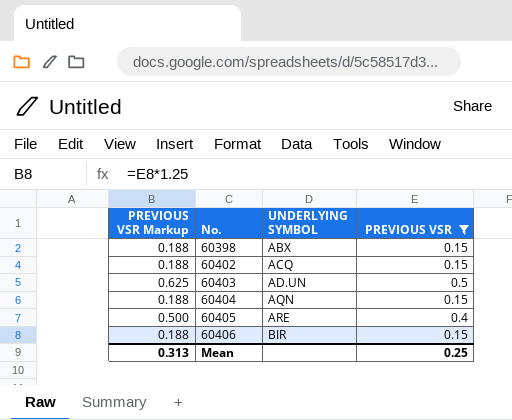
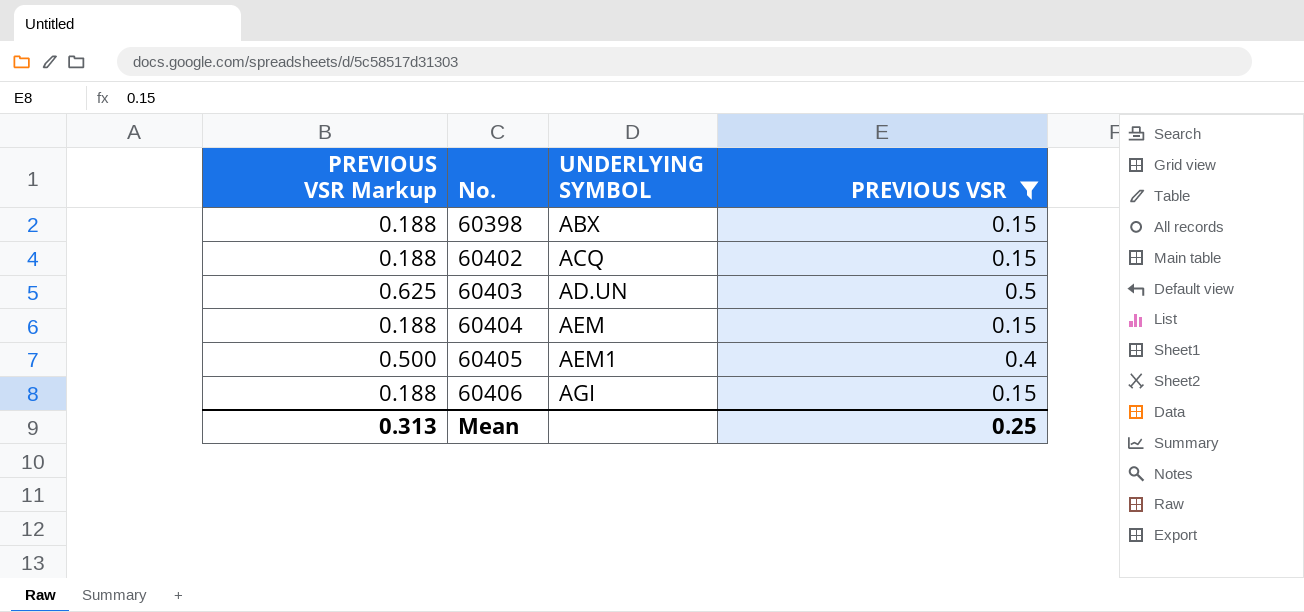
60404 | UNDERLYING SYMBOL: AQN -> AEM
60405 | UNDERLYING SYMBOL: ARE -> AEM1
60406 | UNDERLYING SYMBOL: BIR -> AGI

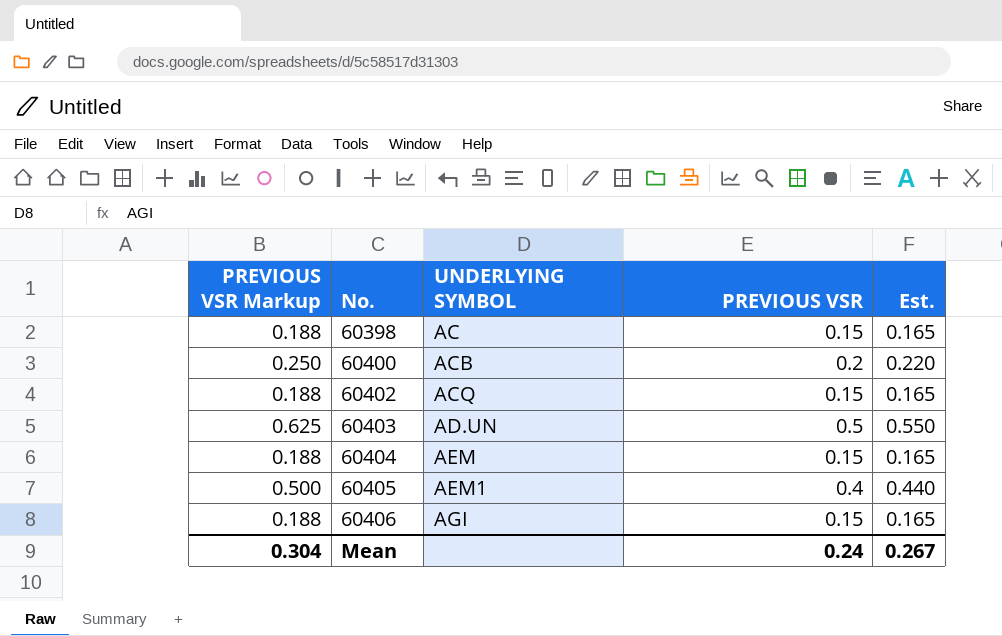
filter: PREVIOUS VSR != 0.2 -> none
column Est. | formula: none -> [PREVIOUS VSR] * 1.1
60398 | UNDERLYING SYMBOL: ABX -> AC
Mean | PREVIOUS VSR Markup: 0.313 -> 0.304
Mean | PREVIOUS VSR: 0.25 -> 0.24

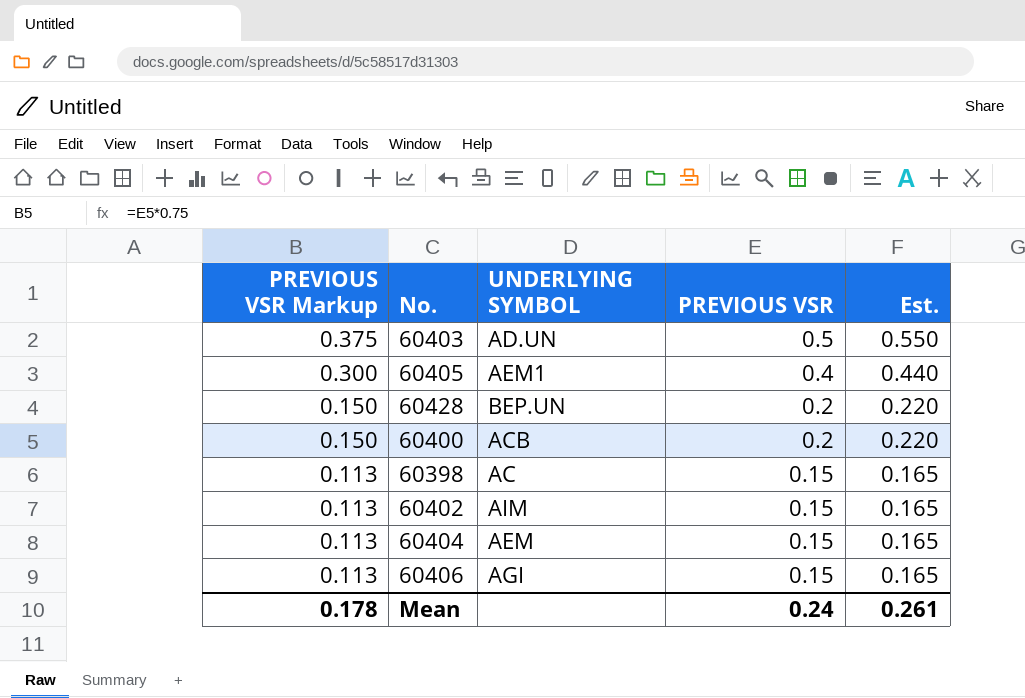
row order: No. ascending -> PREVIOUS VSR Markup descending
column PREVIOUS VSR Markup | formula: [PREVIOUS VSR] * 1.25 -> [PREVIOUS VSR] * 0.75
row 60428: none -> 0.150 | BEP.UN | 0.2 | 0.220
60402 | UNDERLYING SYMBOL: ACQ -> AIM
Mean | PREVIOUS VSR Markup: 0.304 -> 0.178
Mean | Est.: 0.267 -> 0.261

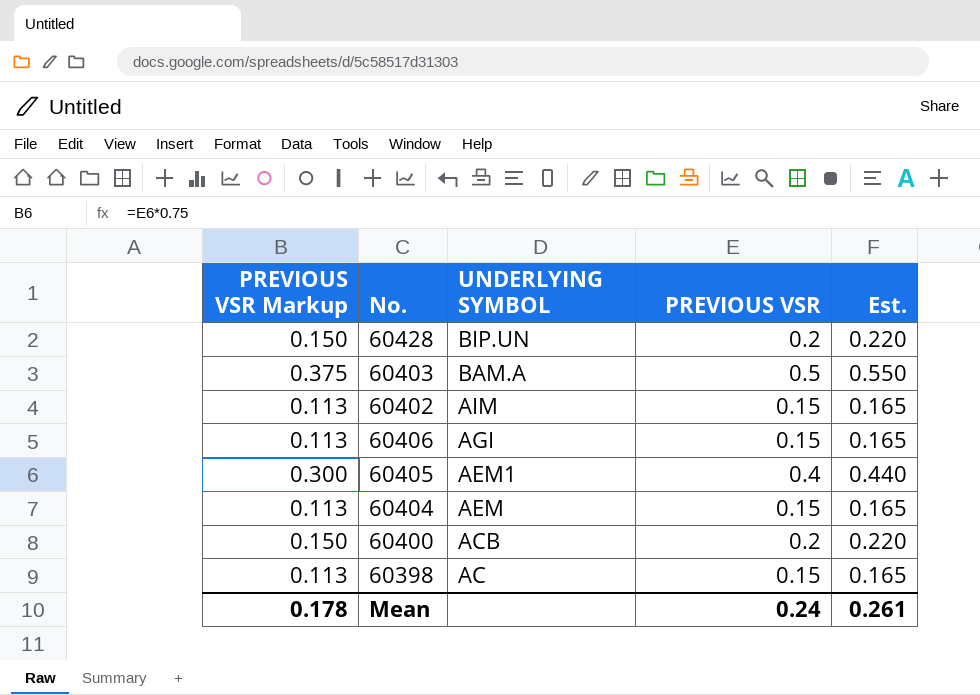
row order: PREVIOUS VSR Markup descending -> UNDERLYING SYMBOL descending
60428 | UNDERLYING SYMBOL: BEP.UN -> BIP.UN
60403 | UNDERLYING SYMBOL: AD.UN -> BAM.A

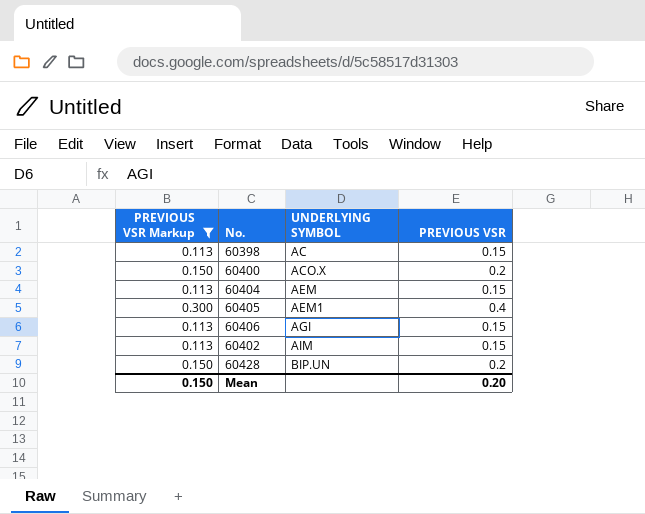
filter: none -> PREVIOUS VSR Markup != 0.375
row order: UNDERLYING SYMBOL descending -> UNDERLYING SYMBOL ascending
column Est. | formula: [PREVIOUS VSR] * 1.1 -> none
60400 | UNDERLYING SYMBOL: ACB -> ACO.X
Mean | PREVIOUS VSR Markup: 0.178 -> 0.150
Mean | PREVIOUS VSR: 0.24 -> 0.20

